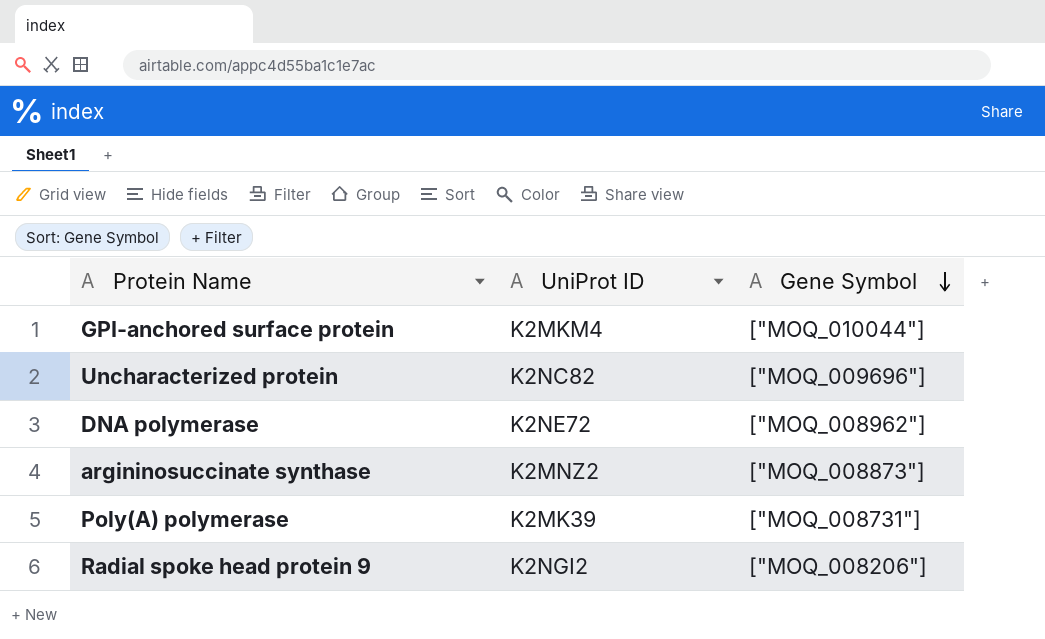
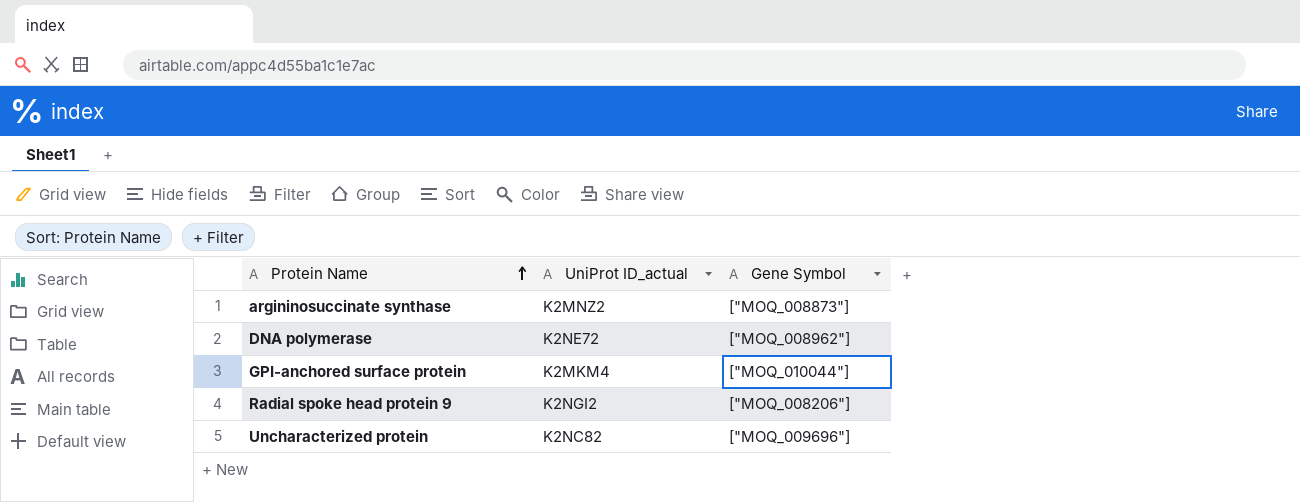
row order: Gene Symbol descending -> Protein Name ascending
column name: UniProt ID -> UniProt ID_actual
row Poly(A) polymerase: K2MK39 | ["MOQ_008731"] -> none

